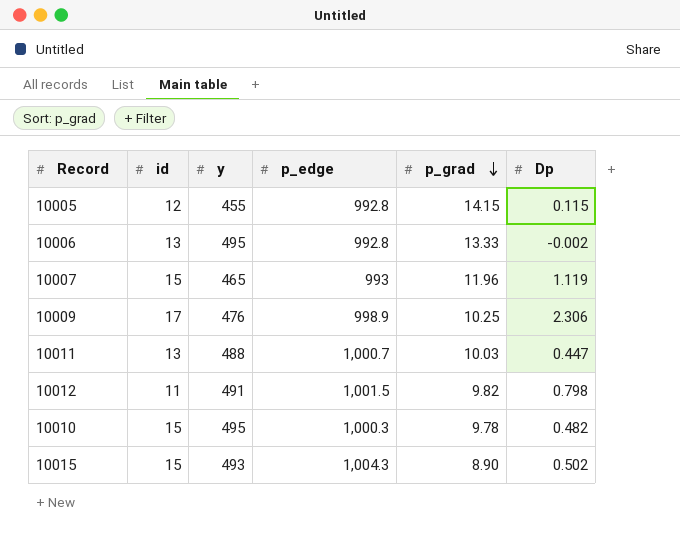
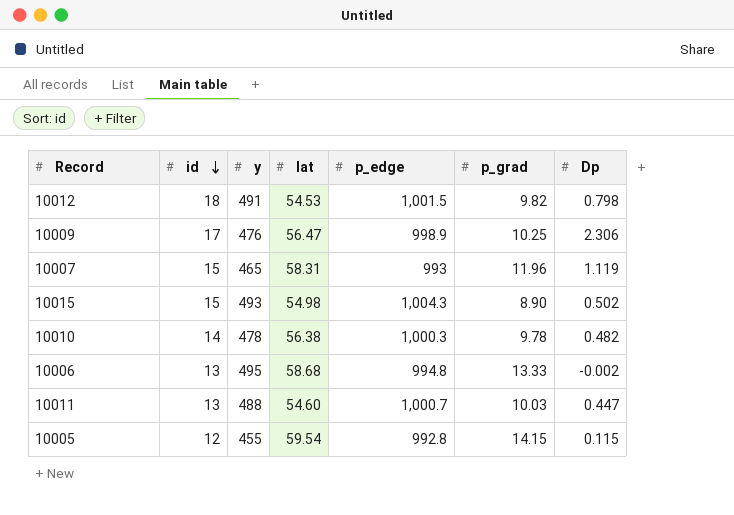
row order: p_grad descending -> id descending
column lat | position: none -> 4
10012 | id: 11 -> 18
10010 | id: 15 -> 14
10010 | y: 495 -> 478
10006 | p_edge: 992.8 -> 994.8

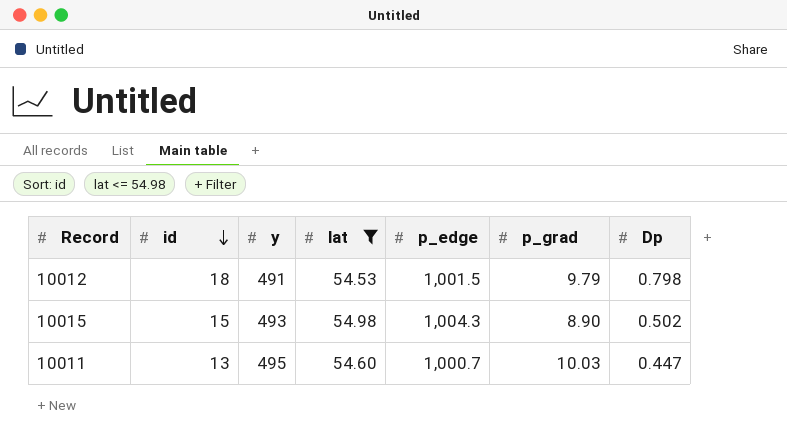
filter: none -> lat <= 54.98
10012 | p_grad: 9.82 -> 9.79
10011 | y: 488 -> 495

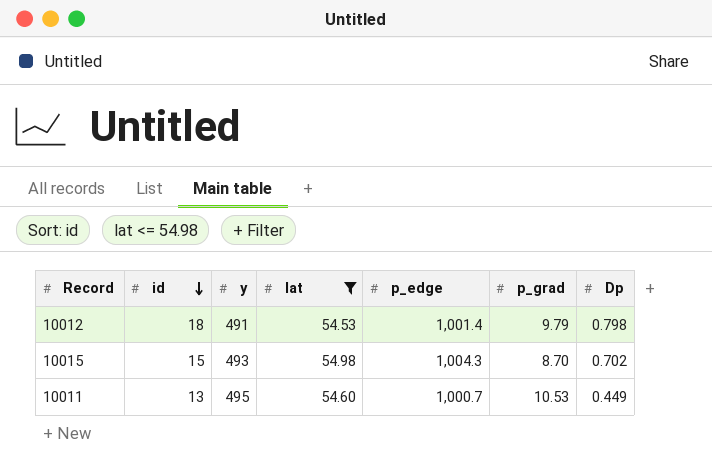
10012 | p_edge: 1,001.5 -> 1,001.4
10015 | p_grad: 8.90 -> 8.70
10015 | Dp: 0.502 -> 0.702
10011 | p_grad: 10.03 -> 10.53
10011 | Dp: 0.447 -> 0.449

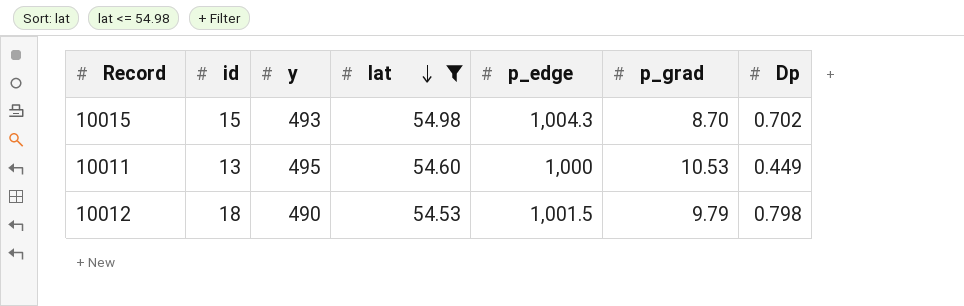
row order: id descending -> lat descending
10011 | p_edge: 1,000.7 -> 1,000
10012 | y: 491 -> 490
10012 | p_edge: 1,001.4 -> 1,001.5

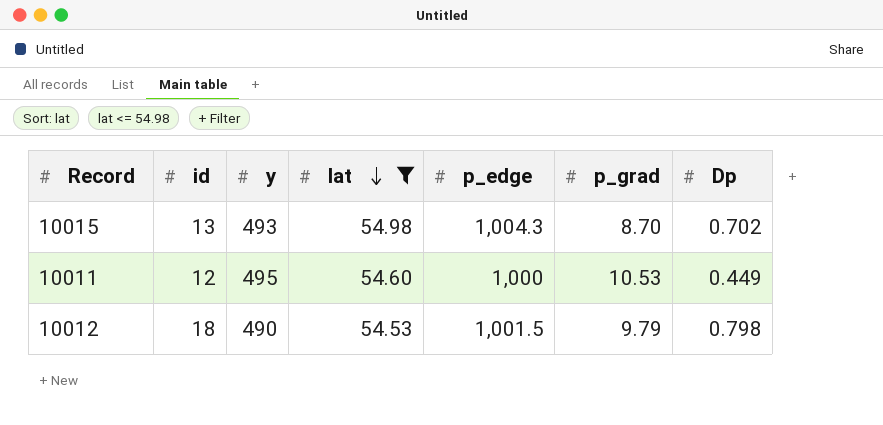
10015 | id: 15 -> 13
10011 | id: 13 -> 12

